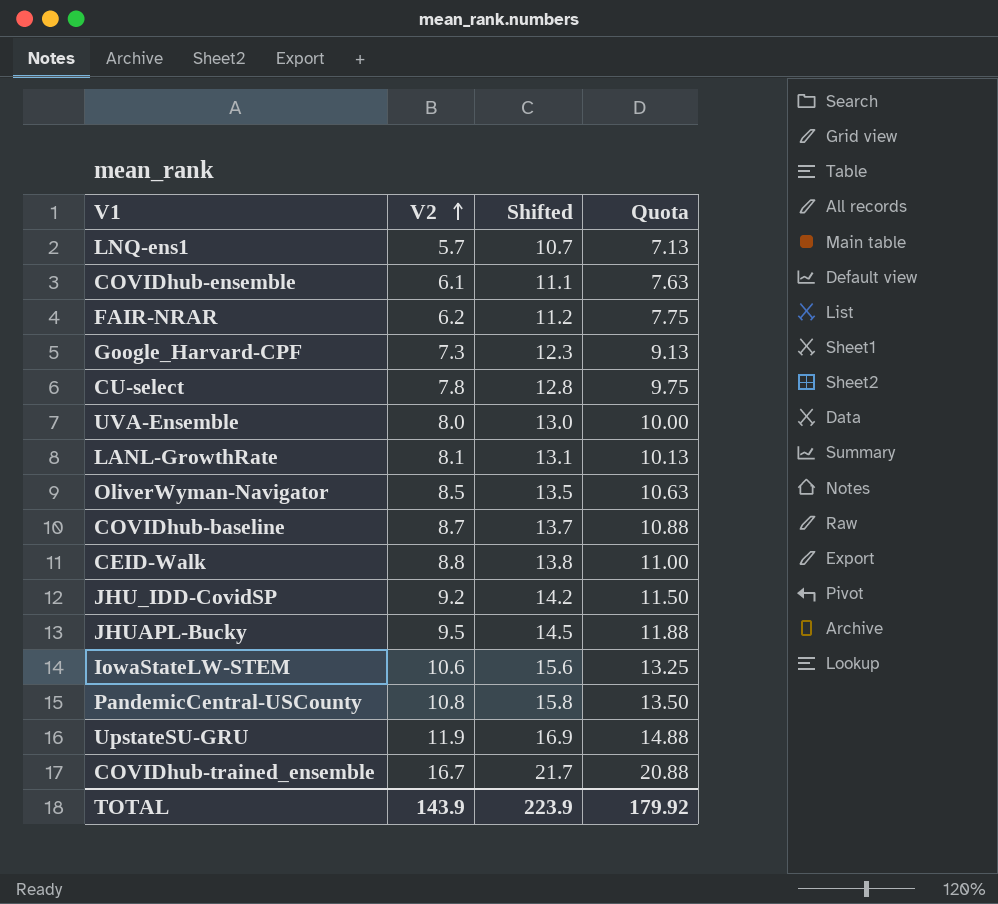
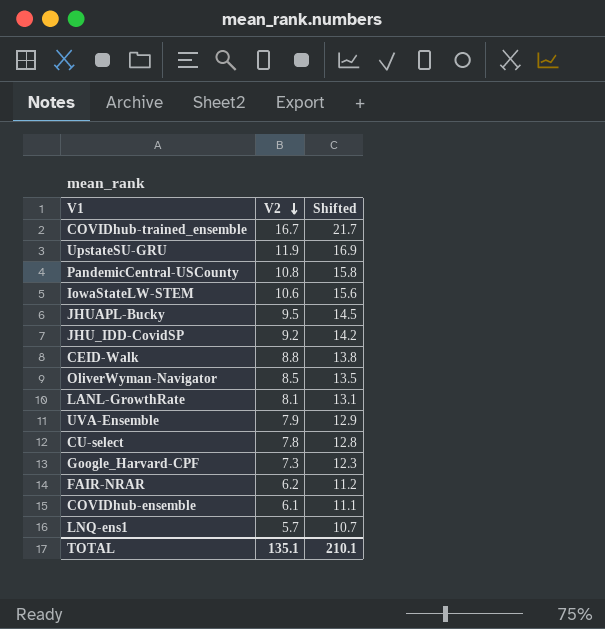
row order: V2 ascending -> V2 descending
column Quota | formula: [V2] * 1.25 -> none
row COVIDhub-baseline: 8.7 | 13.7 | 10.88 -> none
UVA-Ensemble | V2: 8.0 -> 7.9
UVA-Ensemble | Shifted: 13.0 -> 12.9
TOTAL | V2: 143.9 -> 135.1
TOTAL | Shifted: 223.9 -> 210.1

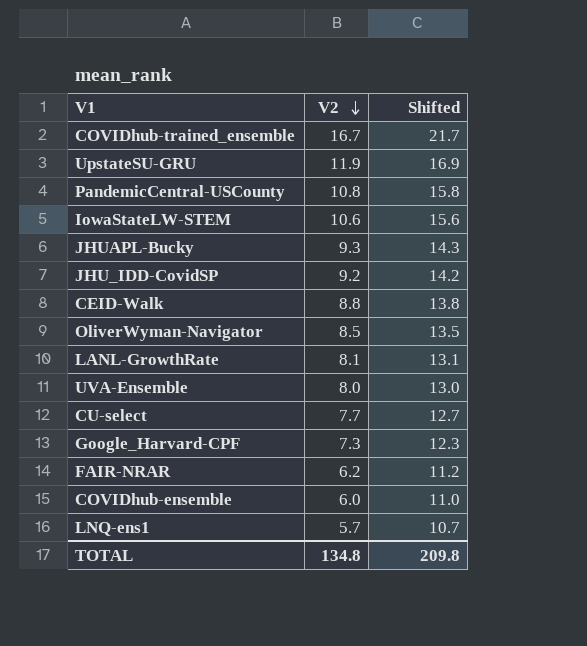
JHUAPL-Bucky | V2: 9.5 -> 9.3
JHUAPL-Bucky | Shifted: 14.5 -> 14.3
UVA-Ensemble | V2: 7.9 -> 8.0
UVA-Ensemble | Shifted: 12.9 -> 13.0
CU-select | V2: 7.8 -> 7.7
CU-select | Shifted: 12.8 -> 12.7
COVIDhub-ensemble | V2: 6.1 -> 6.0
COVIDhub-ensemble | Shifted: 11.1 -> 11.0
TOTAL | V2: 135.1 -> 134.8
TOTAL | Shifted: 210.1 -> 209.8

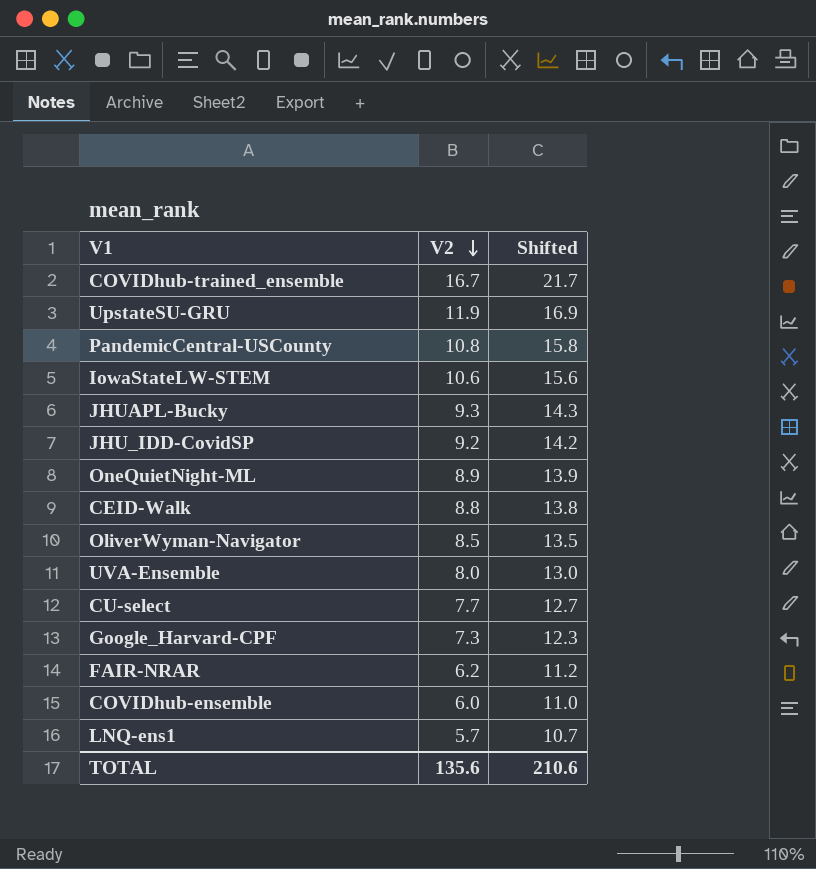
row LANL-GrowthRate: 8.1 | 13.1 -> none
row OneQuietNight-ML: none -> 8.9 | 13.9
TOTAL | V2: 134.8 -> 135.6
TOTAL | Shifted: 209.8 -> 210.6

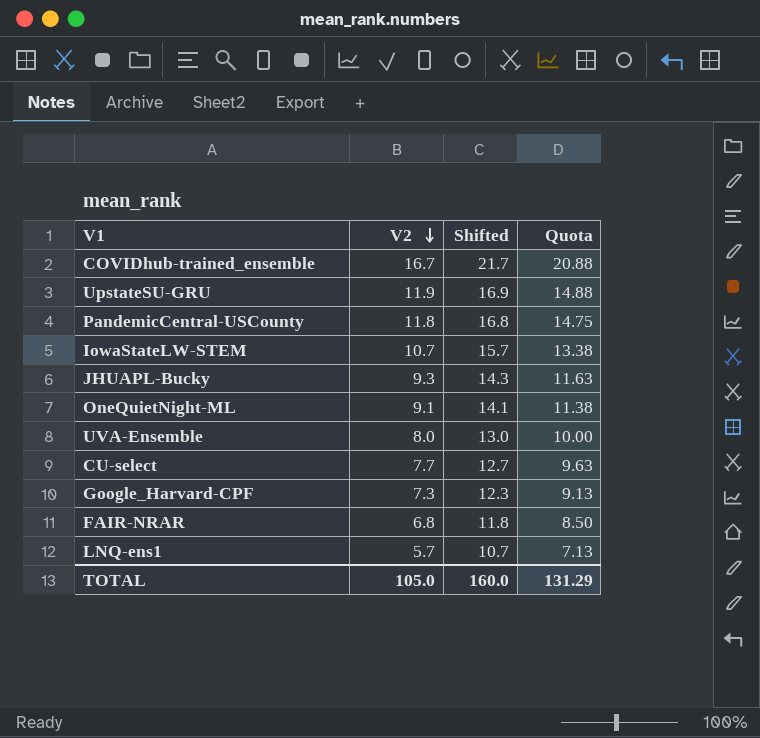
column Quota | formula: none -> [V2] * 1.25
row JHU_IDD-CovidSP: 9.2 | 14.2 -> none
row CEID-Walk: 8.8 | 13.8 -> none
row OliverWyman-Navigator: 8.5 | 13.5 -> none
row COVIDhub-ensemble: 6.0 | 11.0 -> none
PandemicCentral-USCounty | V2: 10.8 -> 11.8
PandemicCentral-USCounty | Shifted: 15.8 -> 16.8
IowaStateLW-STEM | V2: 10.6 -> 10.7
IowaStateLW-STEM | Shifted: 15.6 -> 15.7
OneQuietNight-ML | V2: 8.9 -> 9.1
OneQuietNight-ML | Shifted: 13.9 -> 14.1
FAIR-NRAR | V2: 6.2 -> 6.8
FAIR-NRAR | Shifted: 11.2 -> 11.8
TOTAL | V2: 135.6 -> 105.0
TOTAL | Shifted: 210.6 -> 160.0

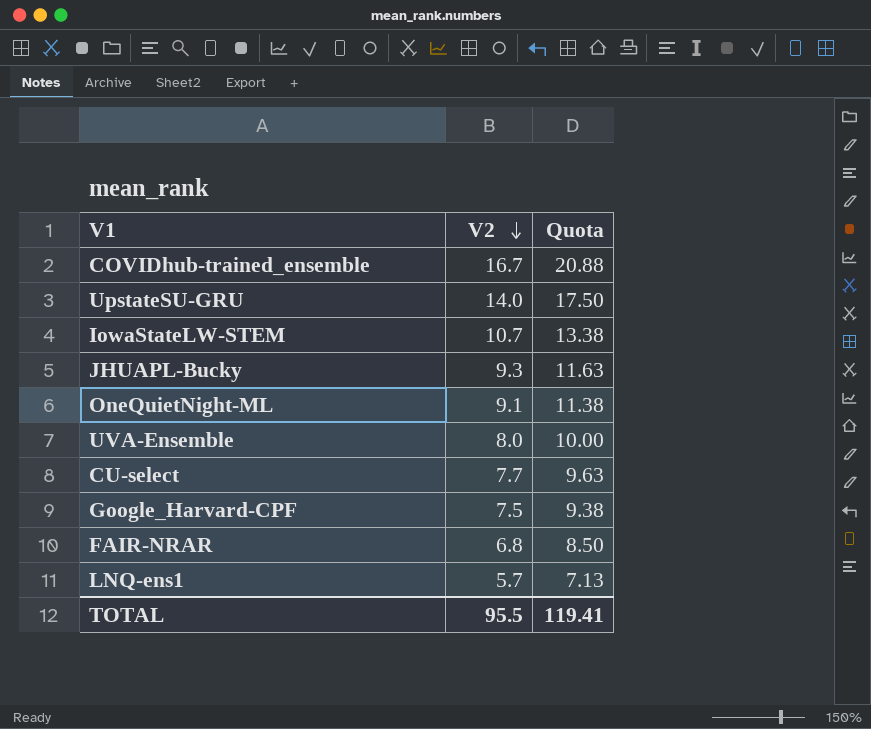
column Shifted | formula: [V2] + 5 -> none
row PandemicCentral-USCounty: 11.8 | 16.8 | 14.75 -> none
UpstateSU-GRU | V2: 11.9 -> 14.0
UpstateSU-GRU | Quota: 14.88 -> 17.50
Google_Harvard-CPF | V2: 7.3 -> 7.5
Google_Harvard-CPF | Quota: 9.13 -> 9.38
TOTAL | V2: 105.0 -> 95.5
TOTAL | Quota: 131.29 -> 119.41

